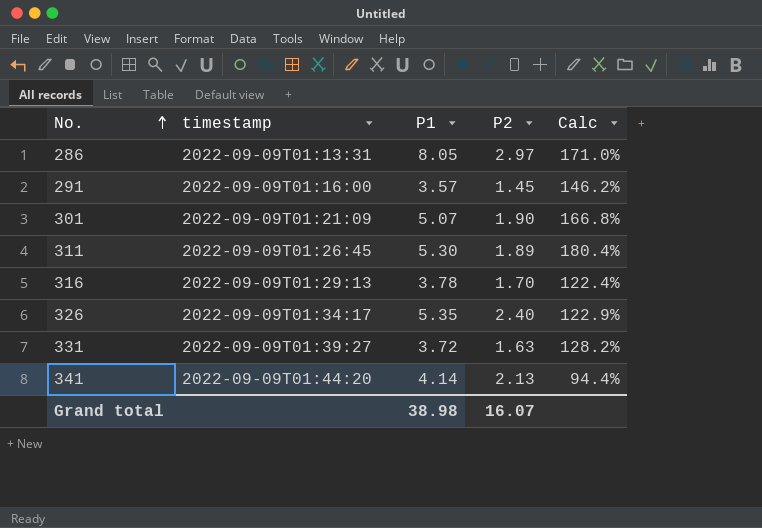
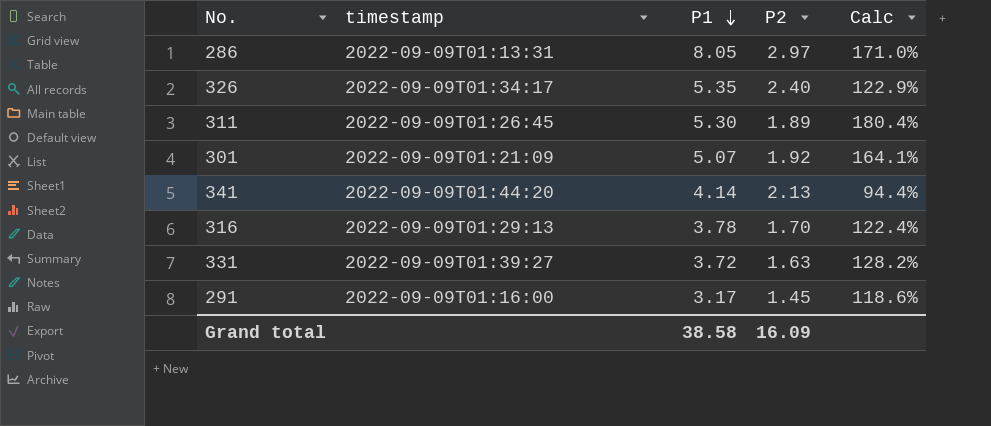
row order: No. ascending -> P1 descending
301 | P2: 1.90 -> 1.92
301 | Calc: 166.8% -> 164.1%
291 | P1: 3.57 -> 3.17
291 | Calc: 146.2% -> 118.6%
Grand total | P1: 38.98 -> 38.58
Grand total | P2: 16.07 -> 16.09

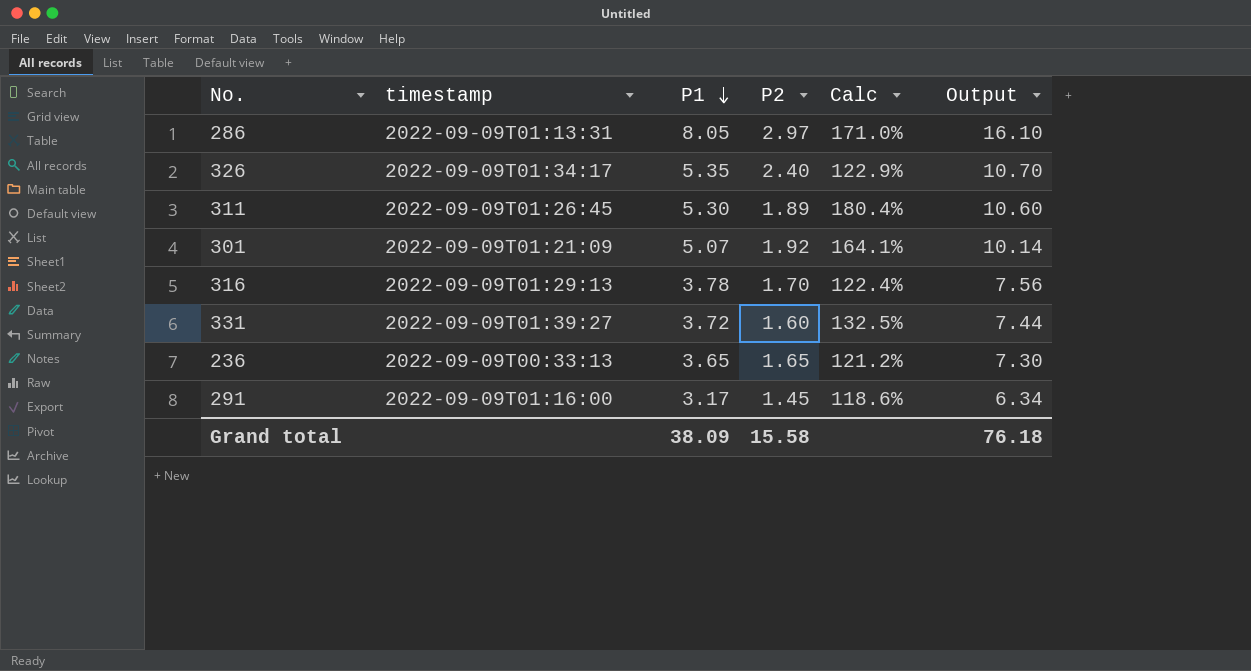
column Output | formula: none -> [P1] * 2
row 341: 2022-09-09T01:44:20 | 4.14 | 2.13 | 94.4% -> none
331 | P2: 1.63 -> 1.60
331 | Calc: 128.2% -> 132.5%
row 236: none -> 2022-09-09T00:33:13 | 3.65 | 1.65 | 121.2% | 7.30
Grand total | P1: 38.58 -> 38.09
Grand total | P2: 16.09 -> 15.58

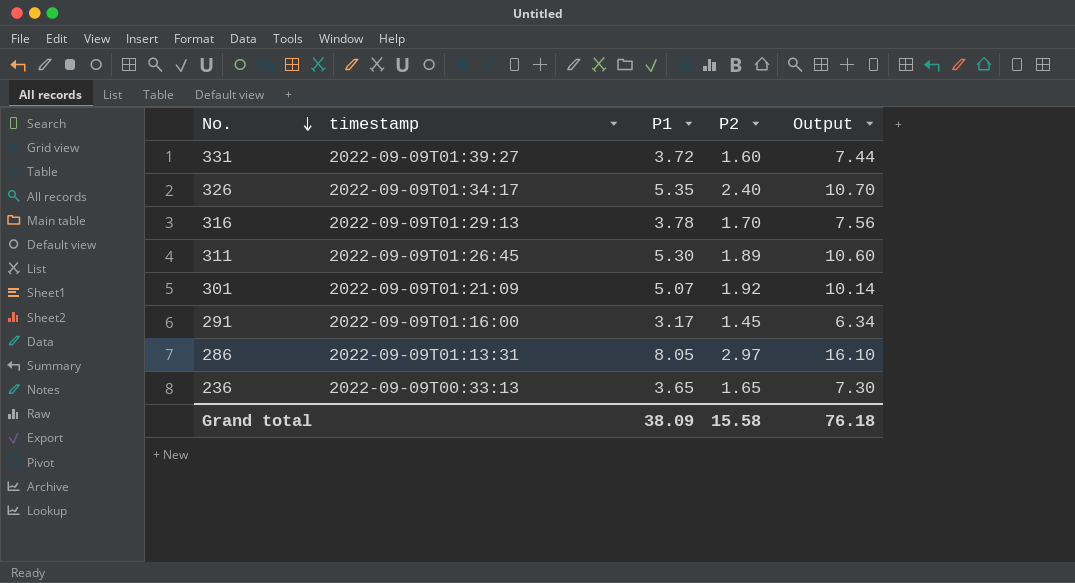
row order: P1 descending -> No. descending
column Calc | formula: ([P1] - [P2]) / [P2] -> none

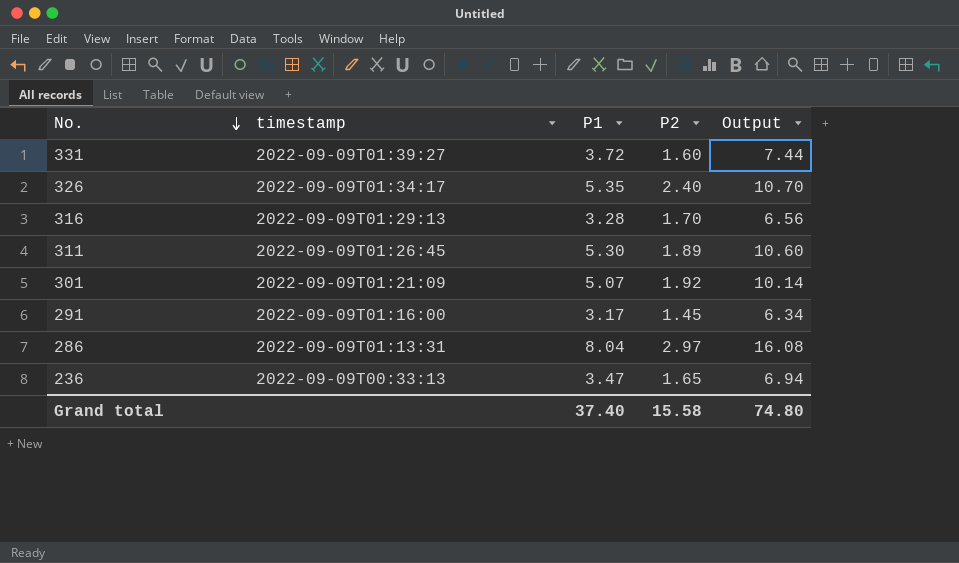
316 | P1: 3.78 -> 3.28
316 | Output: 7.56 -> 6.56
286 | P1: 8.05 -> 8.04
286 | Output: 16.10 -> 16.08
236 | P1: 3.65 -> 3.47
236 | Output: 7.30 -> 6.94
Grand total | P1: 38.09 -> 37.40
Grand total | Output: 76.18 -> 74.80

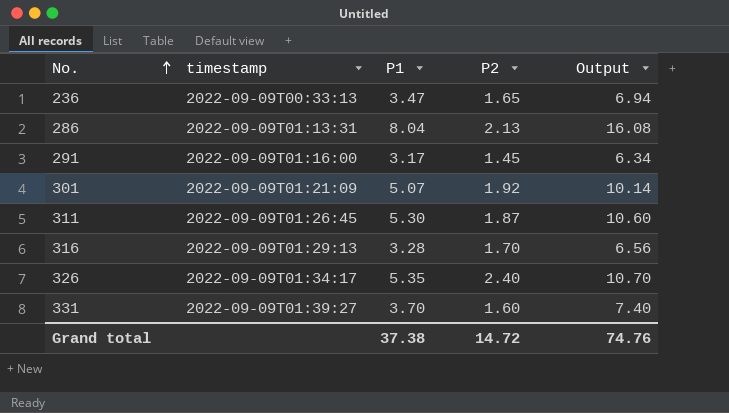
row order: No. descending -> No. ascending
286 | P2: 2.97 -> 2.13
311 | P2: 1.89 -> 1.87
331 | P1: 3.72 -> 3.70
331 | Output: 7.44 -> 7.40
Grand total | P1: 37.40 -> 37.38
Grand total | P2: 15.58 -> 14.72
Grand total | Output: 74.80 -> 74.76

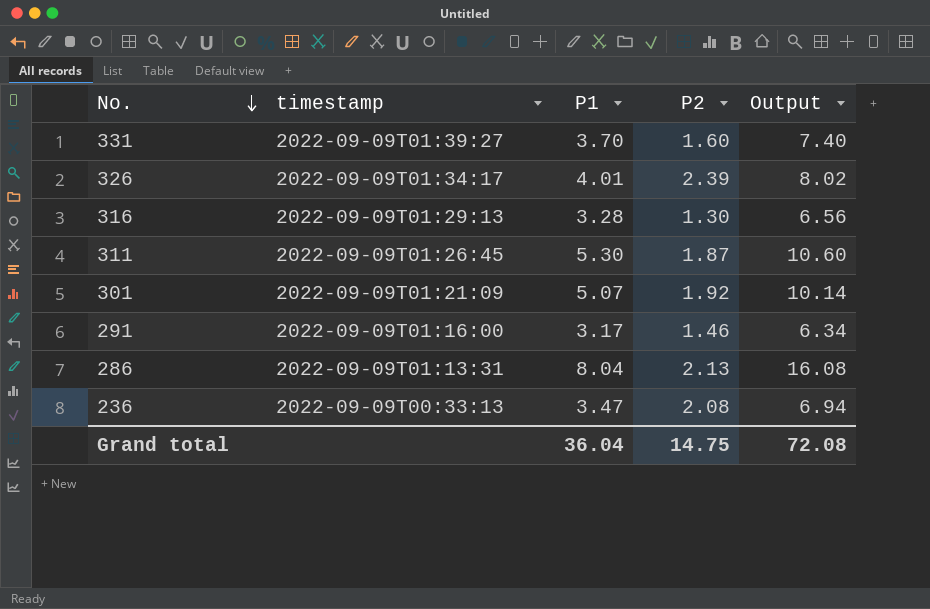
row order: No. ascending -> No. descending
326 | P1: 5.35 -> 4.01
326 | P2: 2.40 -> 2.39
326 | Output: 10.70 -> 8.02
316 | P2: 1.70 -> 1.30
291 | P2: 1.45 -> 1.46
236 | P2: 1.65 -> 2.08
Grand total | P1: 37.38 -> 36.04
Grand total | P2: 14.72 -> 14.75
Grand total | Output: 74.76 -> 72.08

